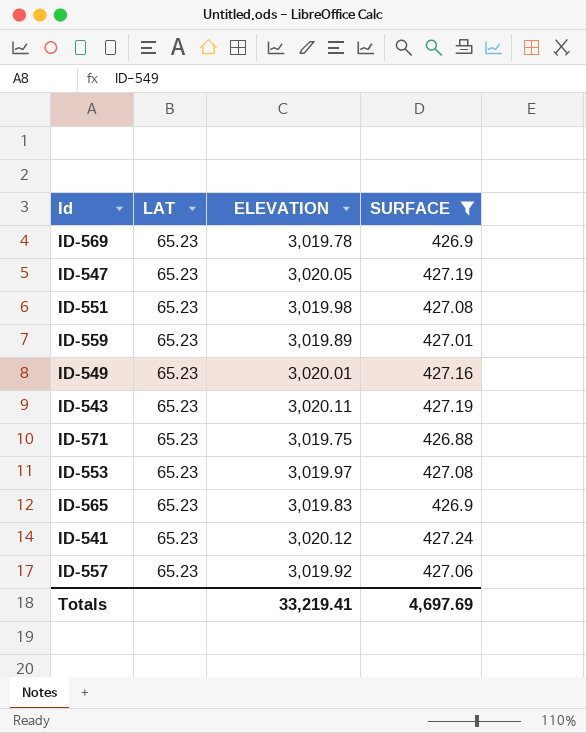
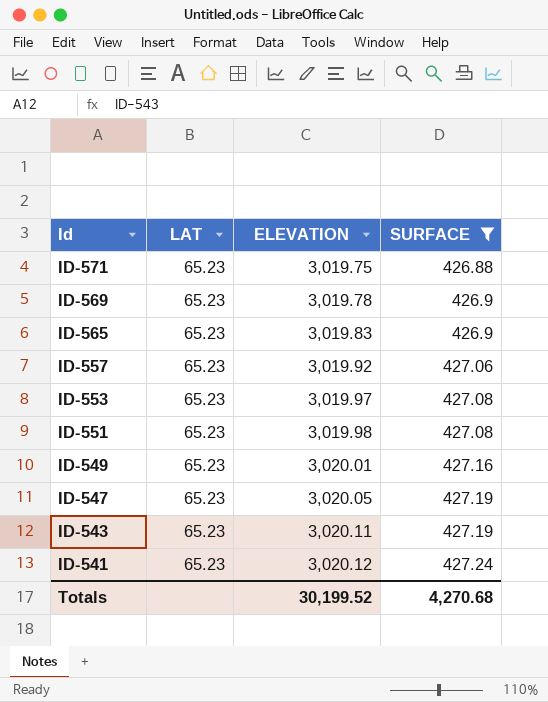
row order: none -> Id descending
row ID-559: 65.23 | 3,019.89 | 427.01 -> none
Totals | ELEVATION: 33,219.41 -> 30,199.52
Totals | SURFACE: 4,697.69 -> 4,270.68

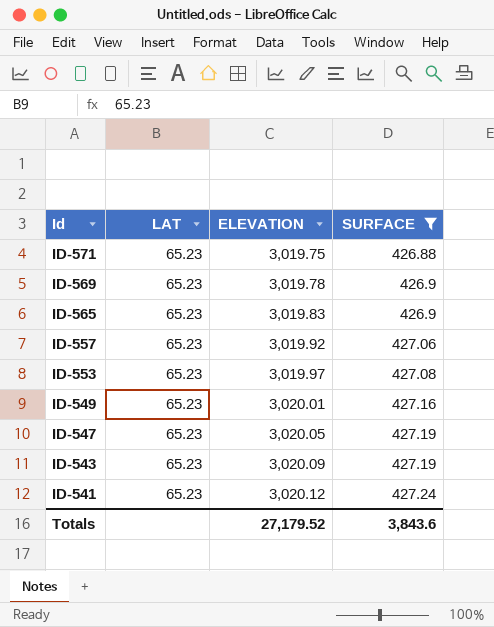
row ID-551: 65.23 | 3,019.98 | 427.08 -> none
ID-543 | ELEVATION: 3,020.11 -> 3,020.09
Totals | ELEVATION: 30,199.52 -> 27,179.52
Totals | SURFACE: 4,270.68 -> 3,843.6

